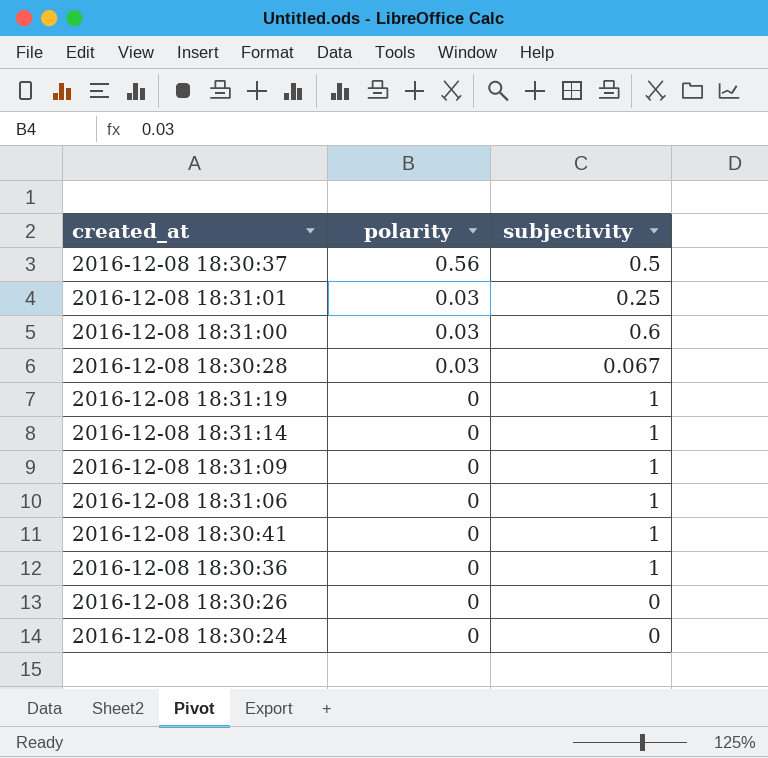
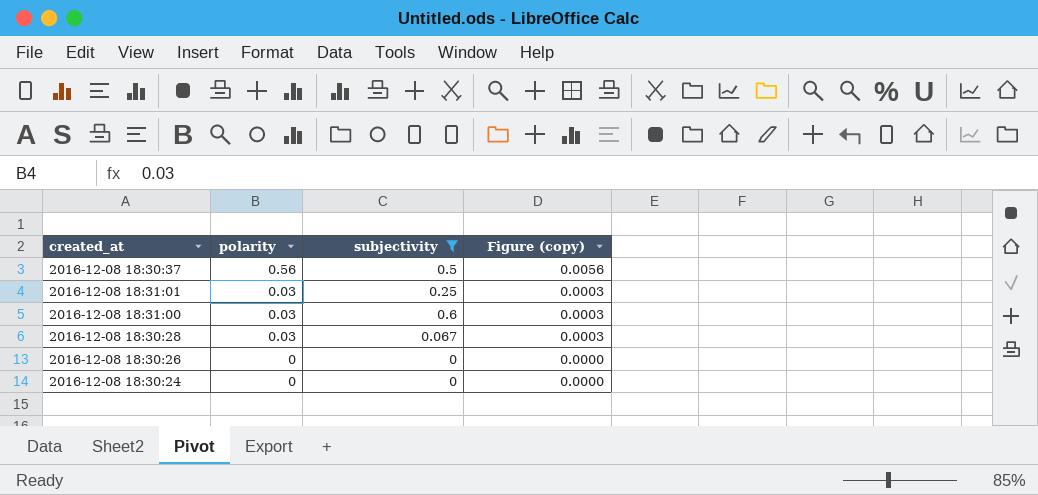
filter: none -> subjectivity != 1
column Figure (copy) | formula: none -> [polarity] * 0.01

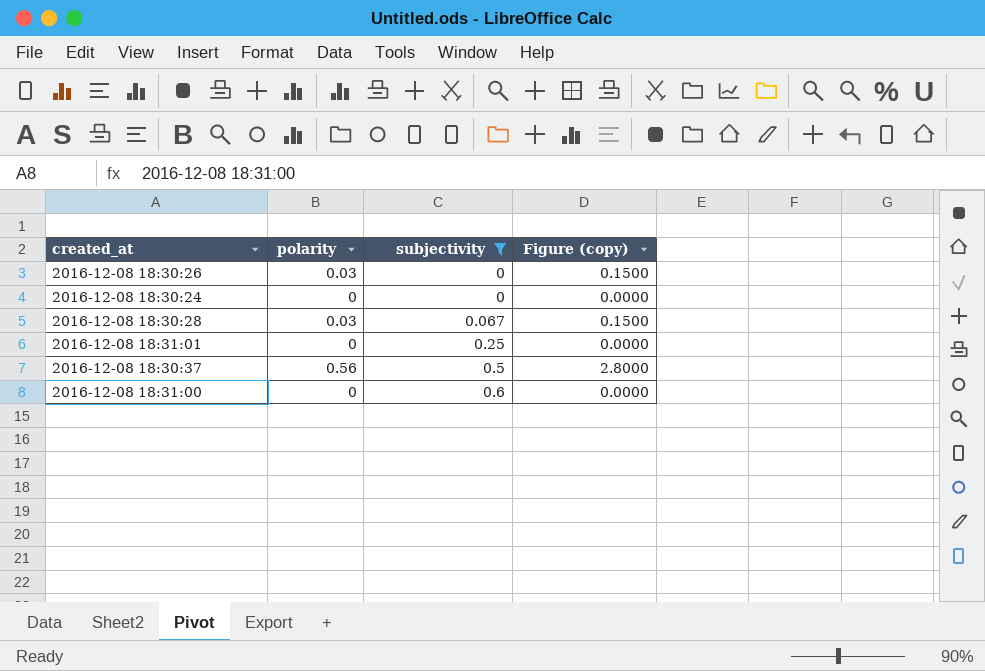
row order: polarity descending -> subjectivity ascending
column Figure (copy) | formula: [polarity] * 0.01 -> [polarity] * 5
2016-12-08 18:30:26 | polarity: 0 -> 0.03
2016-12-08 18:31:01 | polarity: 0.03 -> 0
2016-12-08 18:31:00 | polarity: 0.03 -> 0

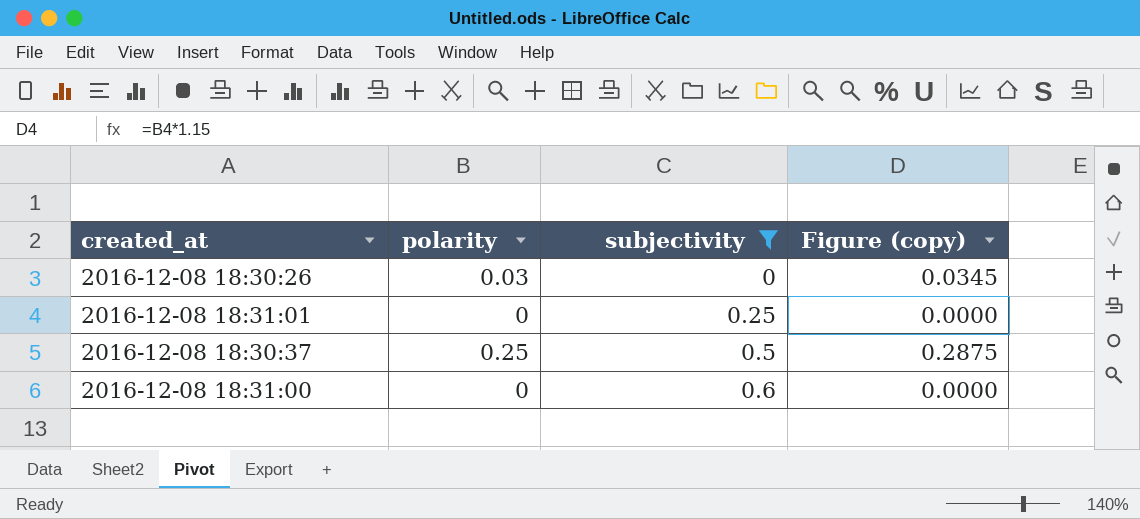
column Figure (copy) | formula: [polarity] * 5 -> [polarity] * 1.15
row 2016-12-08 18:30:24: 0 | 0 | 0.0000 -> none
row 2016-12-08 18:30:28: 0.03 | 0.067 | 0.1500 -> none
2016-12-08 18:30:37 | polarity: 0.56 -> 0.25

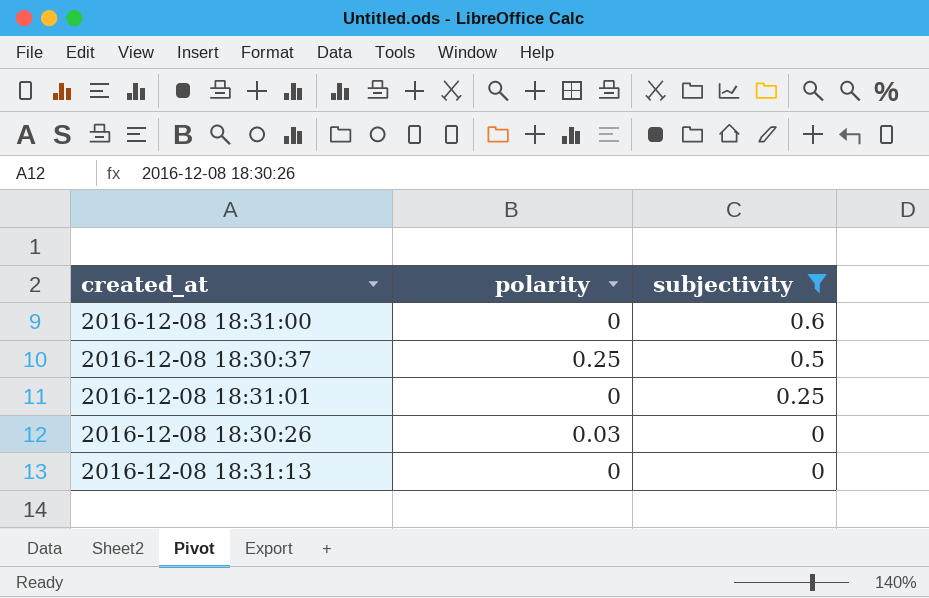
row order: subjectivity ascending -> subjectivity descending
column Figure (copy) | formula: [polarity] * 1.15 -> none
row 2016-12-08 18:31:13: none -> 0 | 0

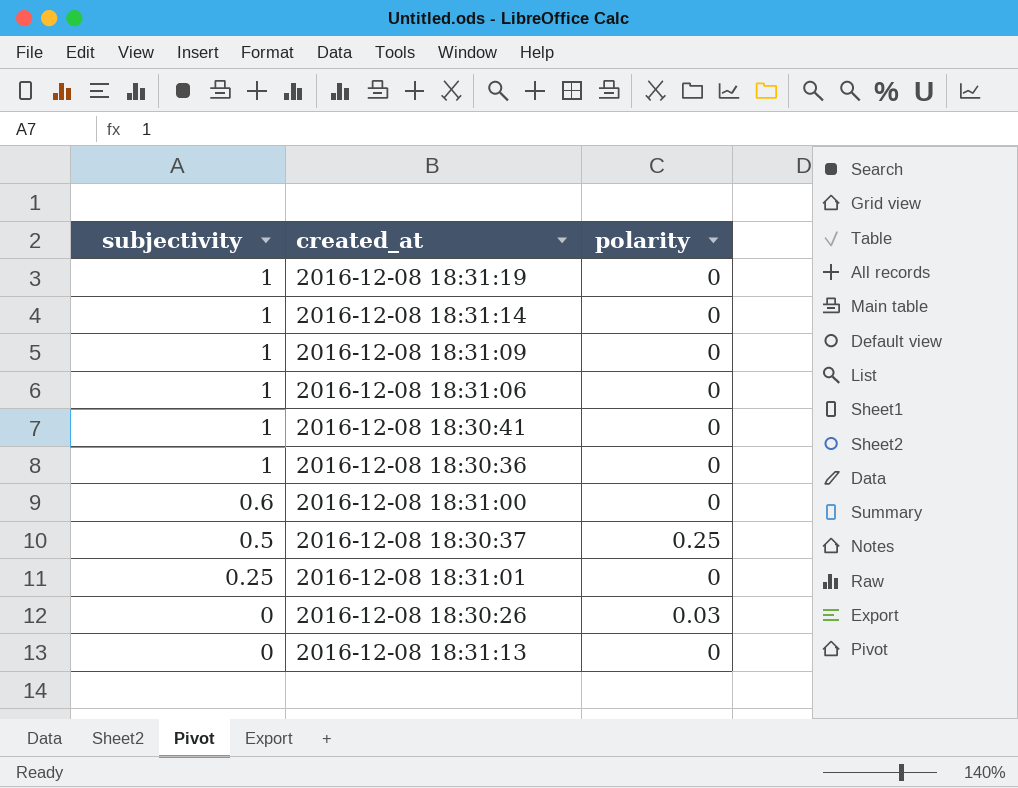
filter: subjectivity != 1 -> none
column subjectivity | position: 3 -> 1

